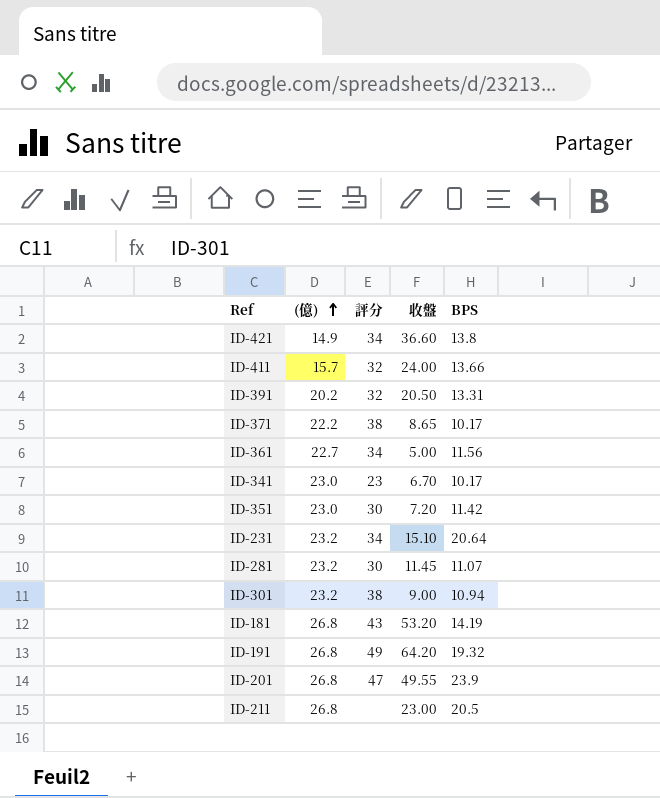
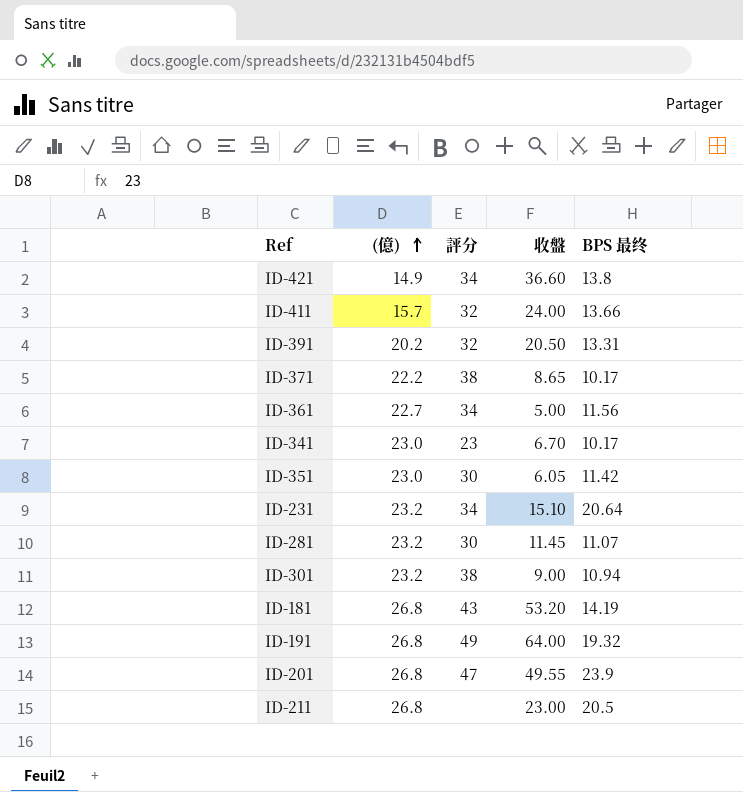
column name: BPS -> BPS 最终
ID-351 | 收盤: 7.20 -> 6.05
ID-191 | 收盤: 64.20 -> 64.00

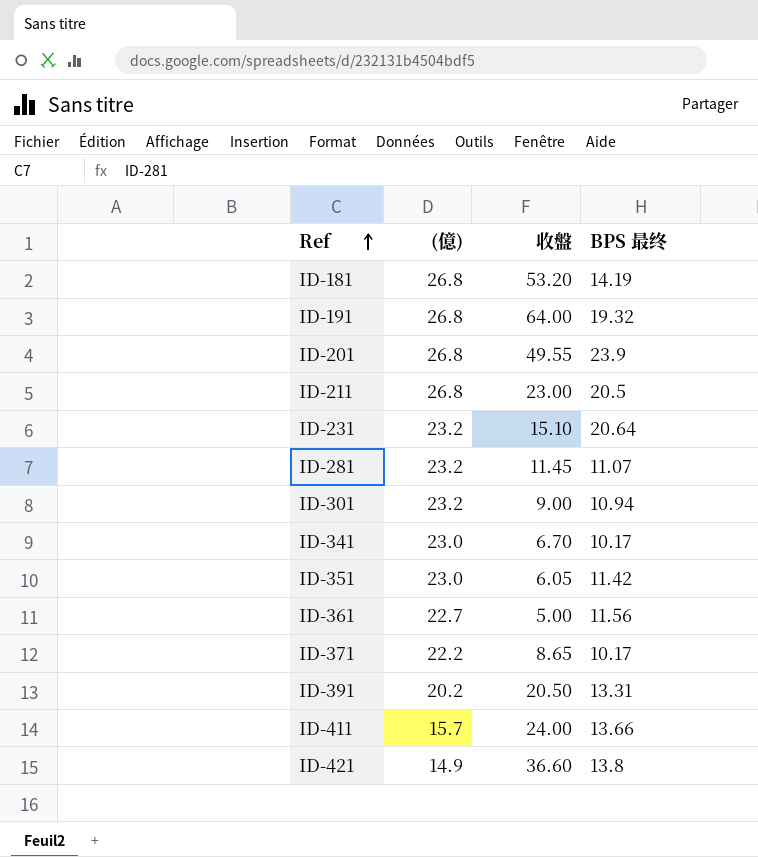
row order: (億) ascending -> Ref ascending
column 評分 | position: 3 -> none

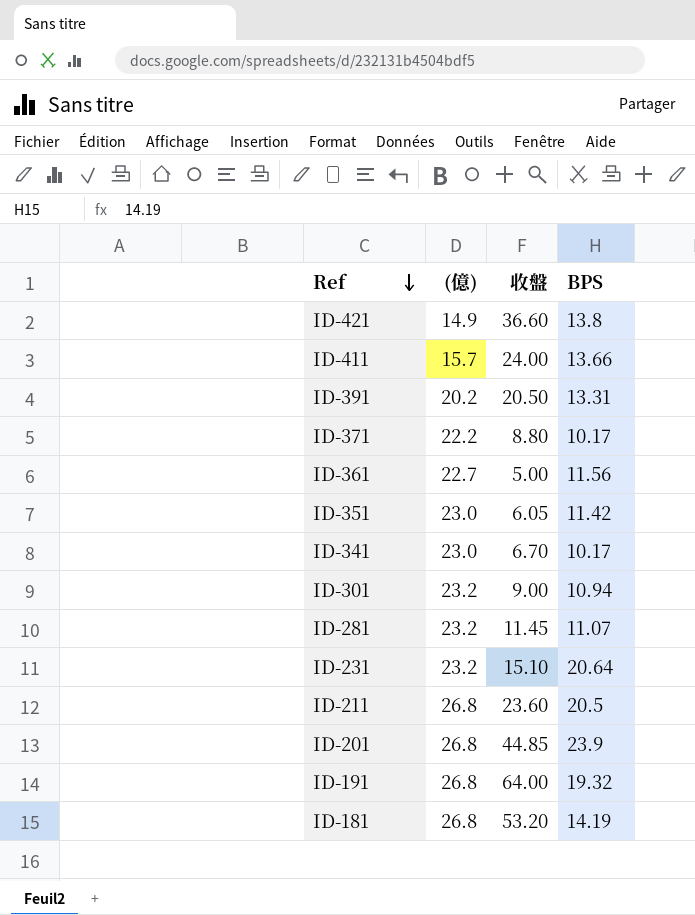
row order: Ref ascending -> Ref descending
column name: BPS 最终 -> BPS
ID-371 | 收盤: 8.65 -> 8.80
ID-211 | 收盤: 23.00 -> 23.60
ID-201 | 收盤: 49.55 -> 44.85

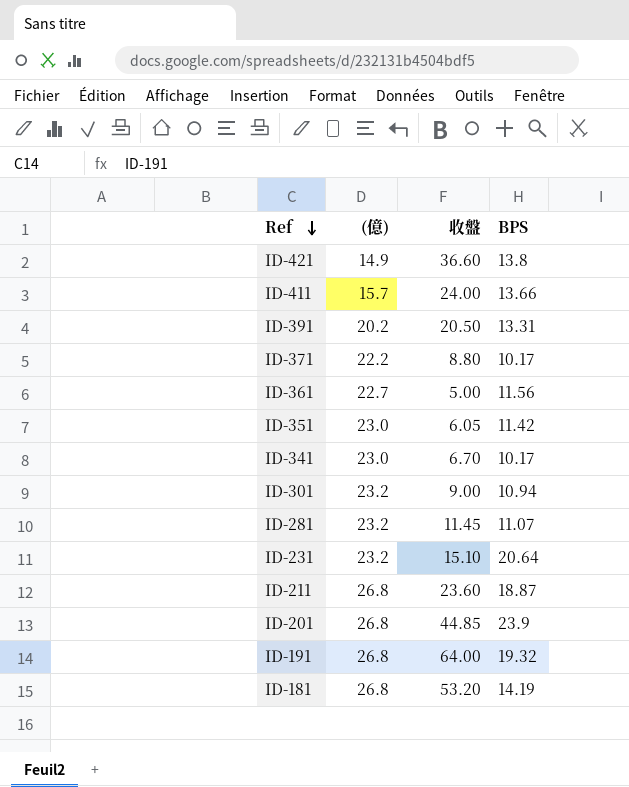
ID-211 | BPS: 20.5 -> 18.87

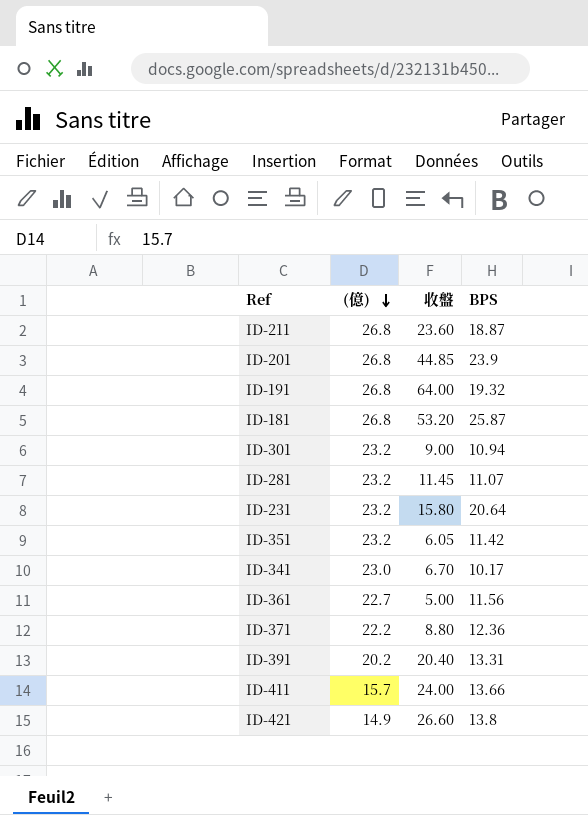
row order: Ref descending -> (億) descending
ID-181 | BPS: 14.19 -> 25.87
ID-231 | 收盤: 15.10 -> 15.80
ID-351 | (億): 23.0 -> 23.2
ID-371 | BPS: 10.17 -> 12.36
ID-391 | 收盤: 20.50 -> 20.40
ID-421 | 收盤: 36.60 -> 26.60

